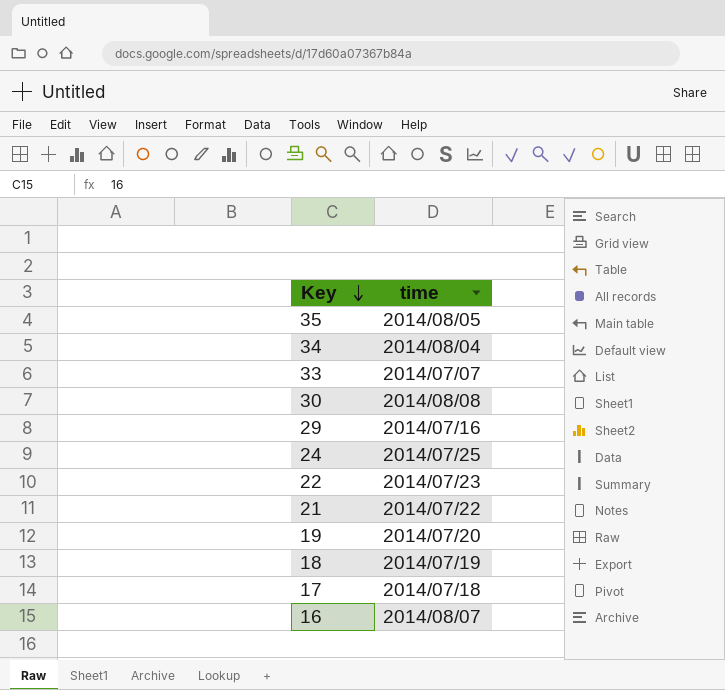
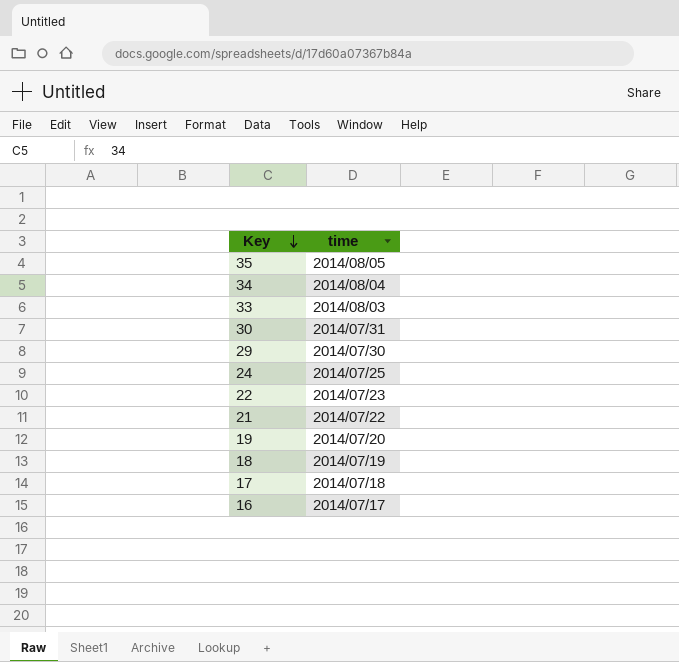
33 | time: 2014/07/07 -> 2014/08/03
30 | time: 2014/08/08 -> 2014/07/31
29 | time: 2014/07/16 -> 2014/07/30
16 | time: 2014/08/07 -> 2014/07/17

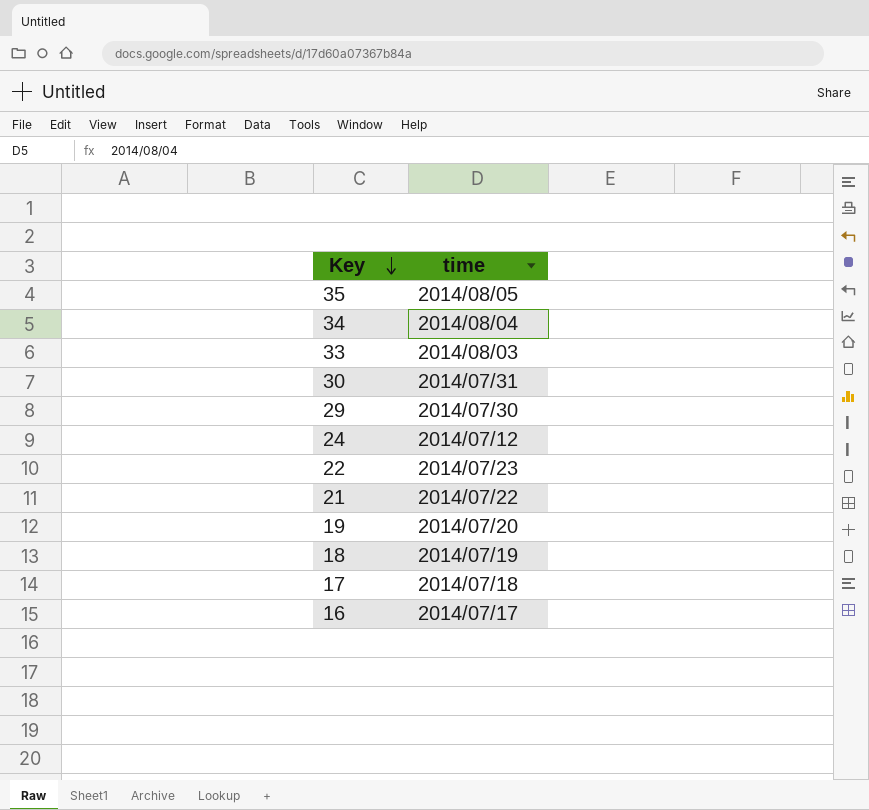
24 | time: 2014/07/25 -> 2014/07/12

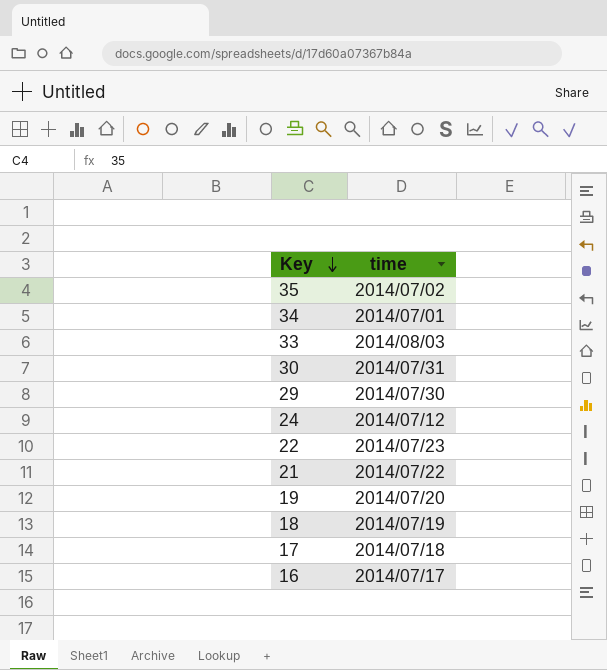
35 | time: 2014/08/05 -> 2014/07/02
34 | time: 2014/08/04 -> 2014/07/01

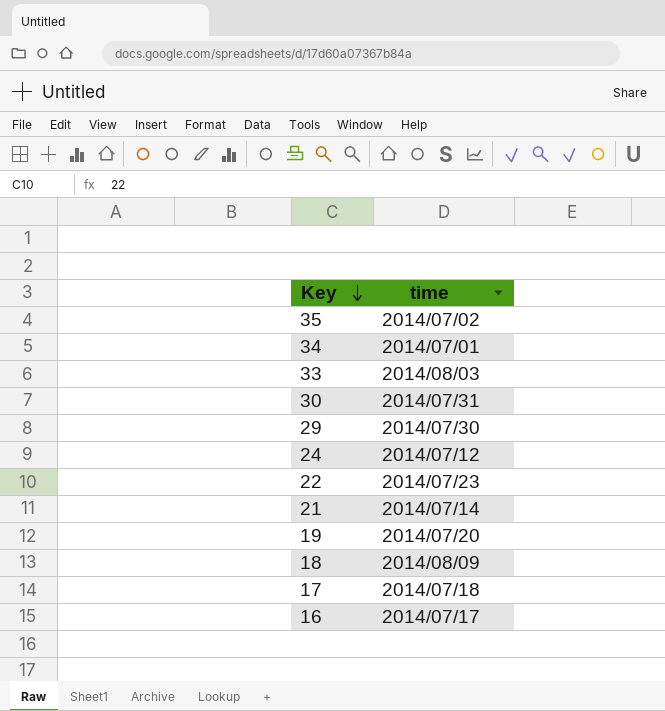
21 | time: 2014/07/22 -> 2014/07/14
18 | time: 2014/07/19 -> 2014/08/09

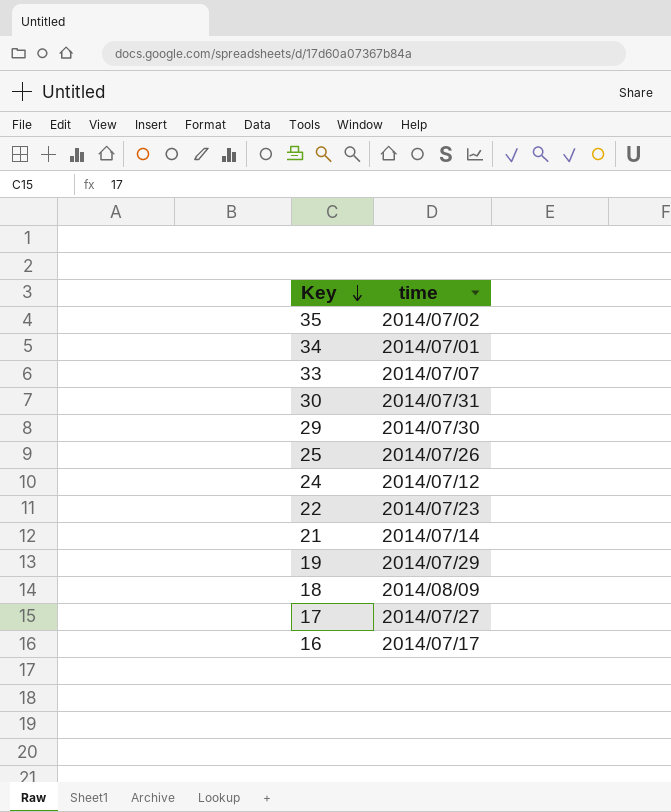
33 | time: 2014/08/03 -> 2014/07/07
row 25: none -> 2014/07/26
19 | time: 2014/07/20 -> 2014/07/29
17 | time: 2014/07/18 -> 2014/07/27

